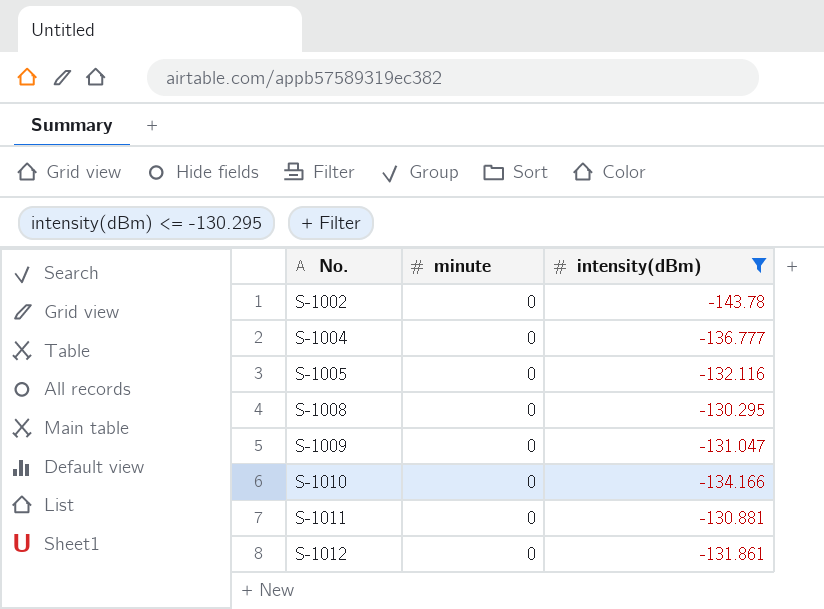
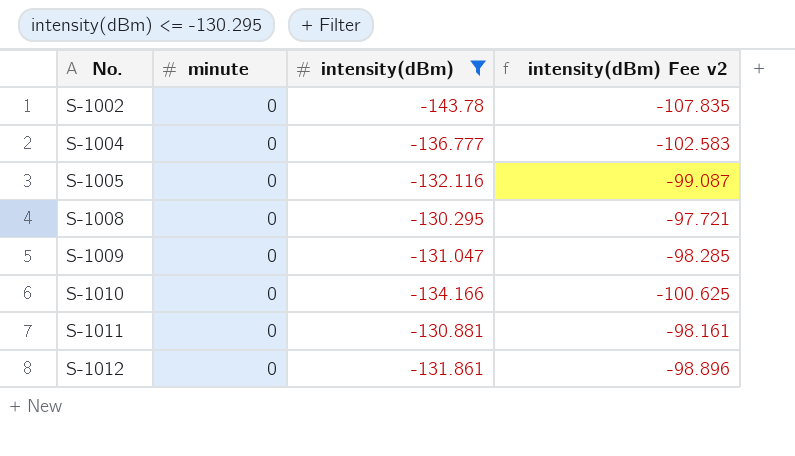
column intensity(dBm) Fee v2 | formula: none -> [intensity(dBm)] * 0.75

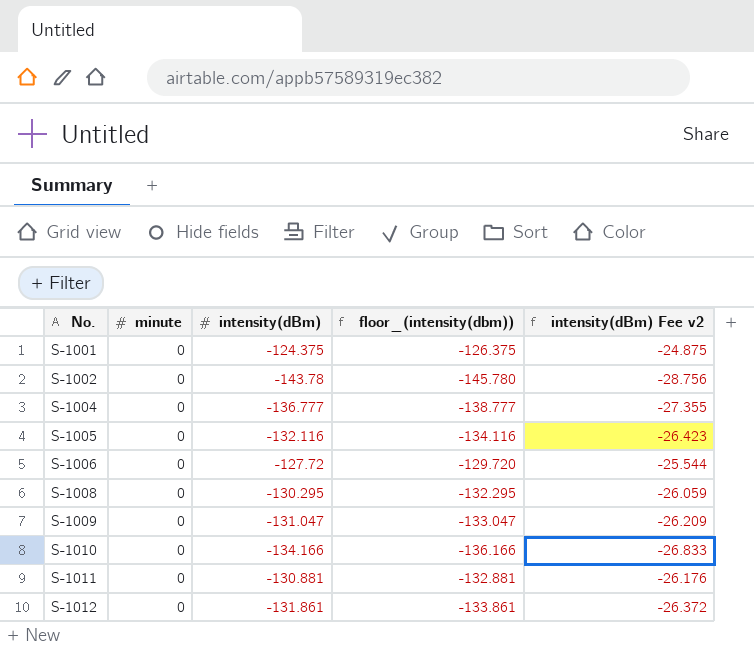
filter: intensity(dBm) <= -130.295 -> none
column floor_(intensity(dbm)) | formula: none -> [intensity(dBm)] - 2
column intensity(dBm) Fee v2 | formula: [intensity(dBm)] * 0.75 -> [intensity(dBm)] * 0.2

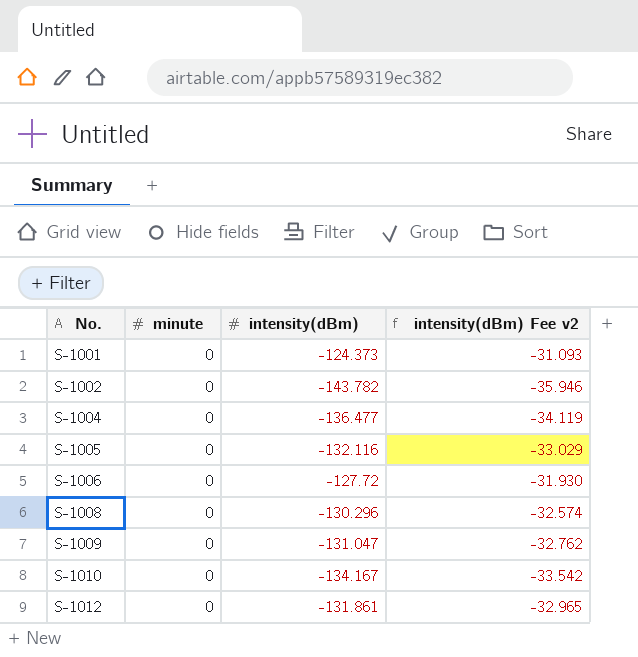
column floor_(intensity(dbm)) | formula: [intensity(dBm)] - 2 -> none
column intensity(dBm) Fee v2 | formula: [intensity(dBm)] * 0.2 -> [intensity(dBm)] * 0.25
row S-1011: 0 | -130.881 | -132.881 | -26.176 -> none
S-1001 | intensity(dBm): -124.375 -> -124.373
S-1002 | intensity(dBm): -143.78 -> -143.782
S-1004 | intensity(dBm): -136.777 -> -136.477
S-1008 | intensity(dBm): -130.295 -> -130.296
S-1010 | intensity(dBm): -134.166 -> -134.167

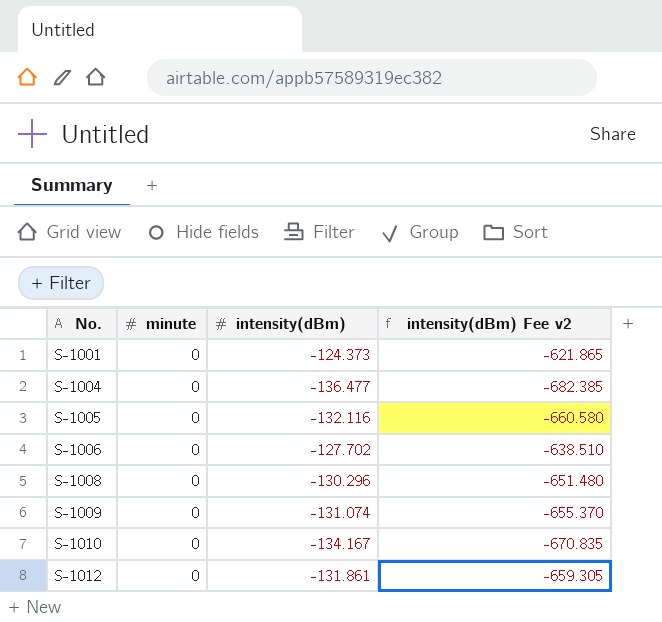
column intensity(dBm) Fee v2 | formula: [intensity(dBm)] * 0.25 -> [intensity(dBm)] * 5
row S-1002: 0 | -143.782 | -35.946 -> none
S-1006 | intensity(dBm): -127.72 -> -127.702
S-1009 | intensity(dBm): -131.047 -> -131.074

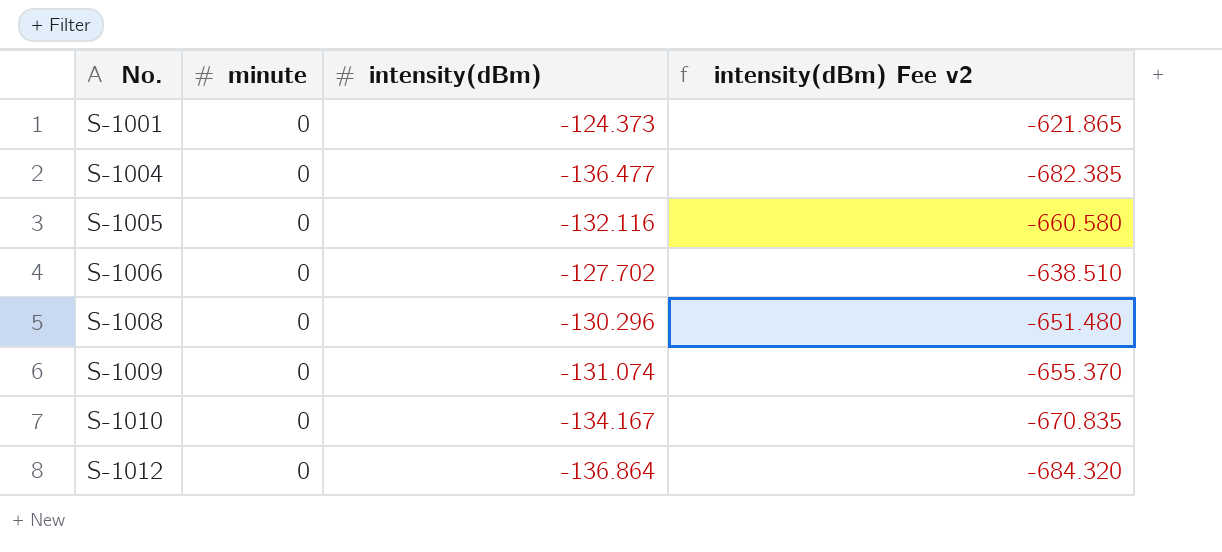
S-1012 | intensity(dBm): -131.861 -> -136.864
S-1012 | intensity(dBm) Fee v2: -659.305 -> -684.320

